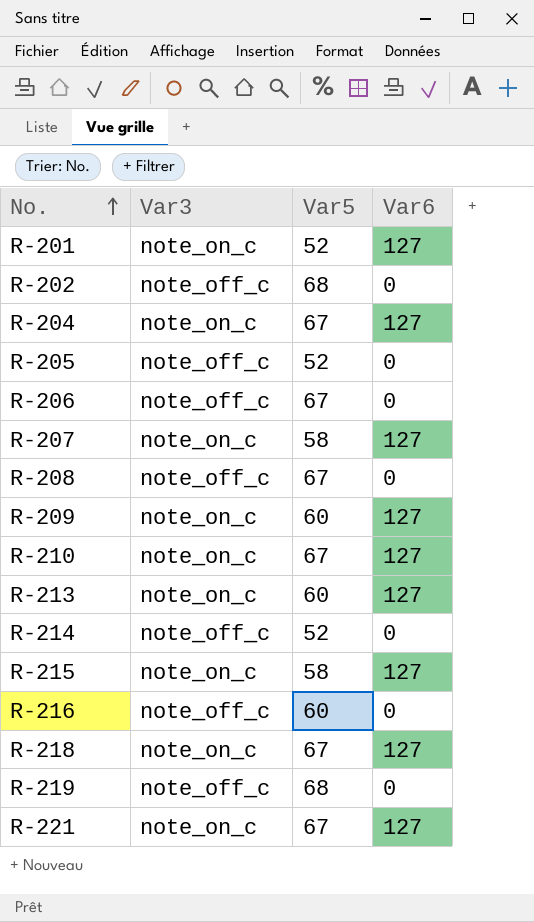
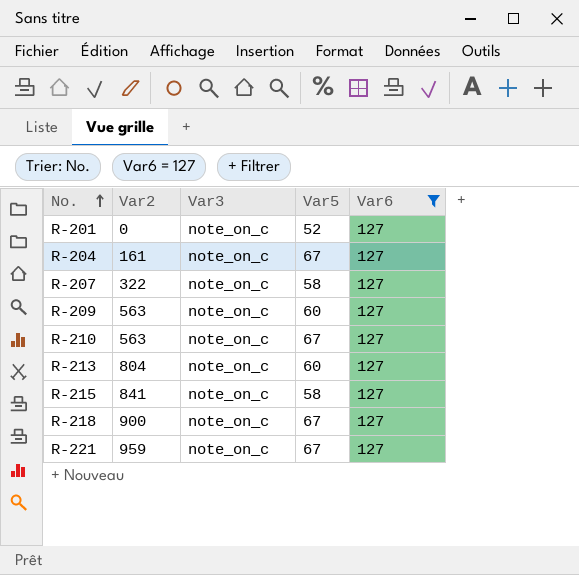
filter: none -> Var6 = 127
column Var2 | position: none -> 2

